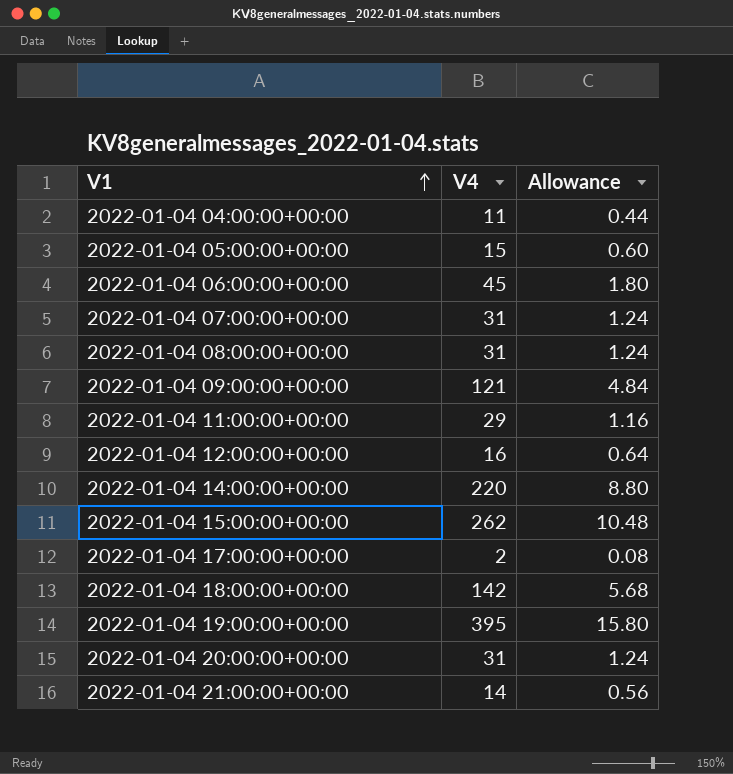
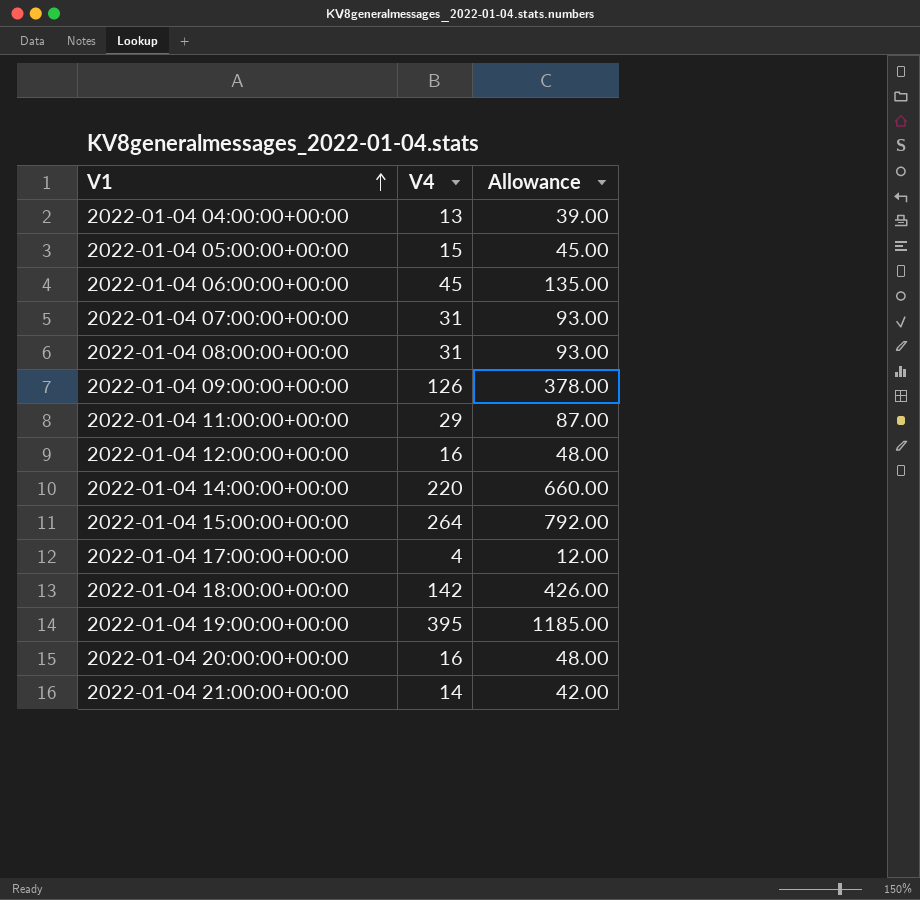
column Allowance | formula: [V4] * 0.04 -> [V4] * 3
2022-01-04 04:00:00+00:00 | V4: 11 -> 13
2022-01-04 09:00:00+00:00 | V4: 121 -> 126
2022-01-04 15:00:00+00:00 | V4: 262 -> 264
2022-01-04 17:00:00+00:00 | V4: 2 -> 4
2022-01-04 20:00:00+00:00 | V4: 31 -> 16

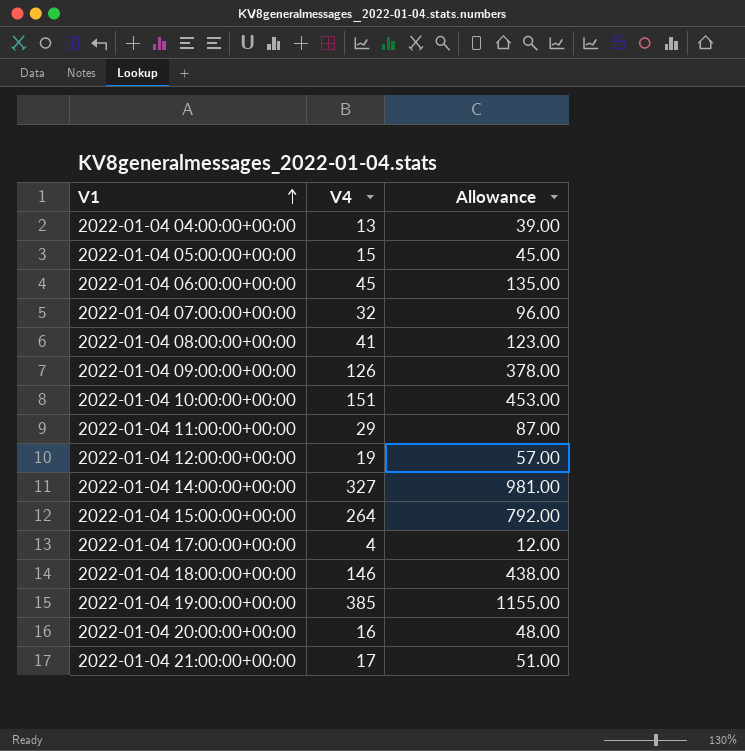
2022-01-04 07:00:00+00:00 | V4: 31 -> 32
2022-01-04 07:00:00+00:00 | Allowance: 93.00 -> 96.00
2022-01-04 08:00:00+00:00 | V4: 31 -> 41
2022-01-04 08:00:00+00:00 | Allowance: 93.00 -> 123.00
row 2022-01-04 10:00:00+00:00: none -> 151 | 453.00
2022-01-04 12:00:00+00:00 | V4: 16 -> 19
2022-01-04 12:00:00+00:00 | Allowance: 48.00 -> 57.00
2022-01-04 14:00:00+00:00 | V4: 220 -> 327
2022-01-04 14:00:00+00:00 | Allowance: 660.00 -> 981.00
2022-01-04 18:00:00+00:00 | V4: 142 -> 146
2022-01-04 18:00:00+00:00 | Allowance: 426.00 -> 438.00
2022-01-04 19:00:00+00:00 | V4: 395 -> 385
2022-01-04 19:00:00+00:00 | Allowance: 1185.00 -> 1155.00
2022-01-04 21:00:00+00:00 | V4: 14 -> 17
2022-01-04 21:00:00+00:00 | Allowance: 42.00 -> 51.00

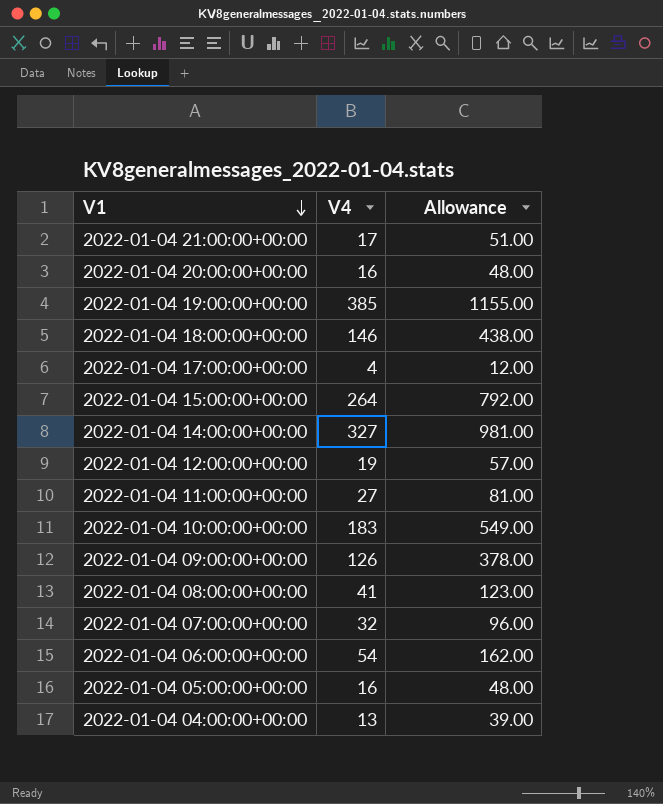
row order: V1 ascending -> V1 descending
2022-01-04 11:00:00+00:00 | V4: 29 -> 27
2022-01-04 11:00:00+00:00 | Allowance: 87.00 -> 81.00
2022-01-04 10:00:00+00:00 | V4: 151 -> 183
2022-01-04 10:00:00+00:00 | Allowance: 453.00 -> 549.00
2022-01-04 06:00:00+00:00 | V4: 45 -> 54
2022-01-04 06:00:00+00:00 | Allowance: 135.00 -> 162.00
2022-01-04 05:00:00+00:00 | V4: 15 -> 16
2022-01-04 05:00:00+00:00 | Allowance: 45.00 -> 48.00

